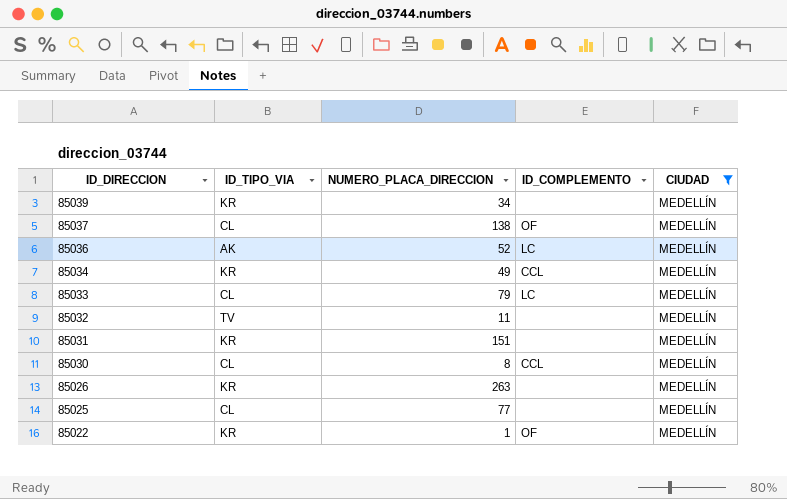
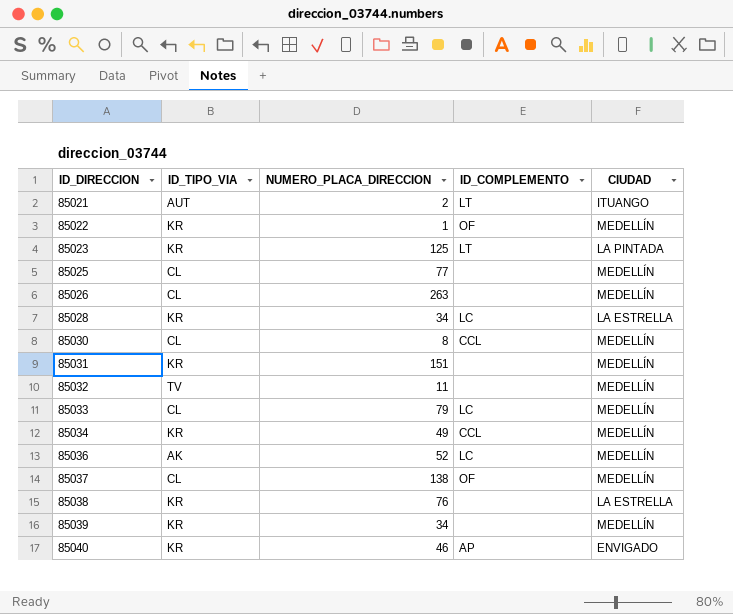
filter: CIUDAD = MEDELLÍN -> none
row order: ID_DIRECCION descending -> ID_DIRECCION ascending
85026 | ID_TIPO_VIA: KR -> CL

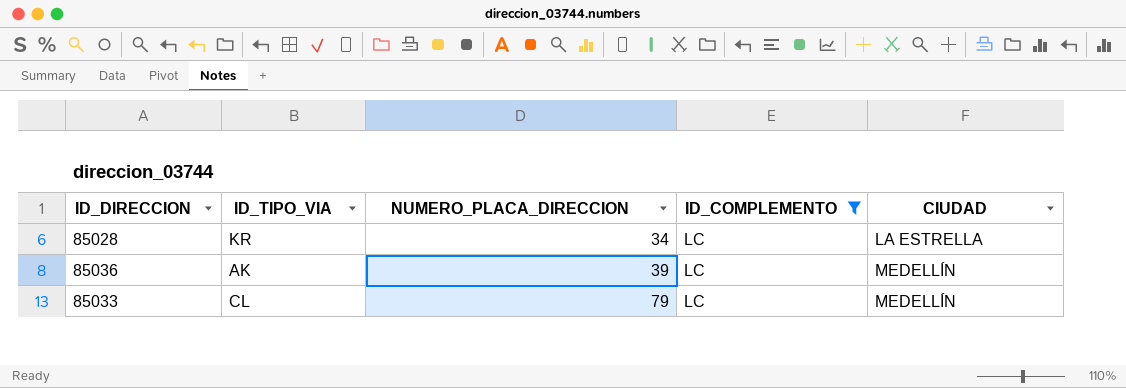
filter: none -> ID_COMPLEMENTO = LC
row order: ID_DIRECCION ascending -> NUMERO_PLACA_DIRECCION ascending
85036 | NUMERO_PLACA_DIRECCION: 52 -> 39

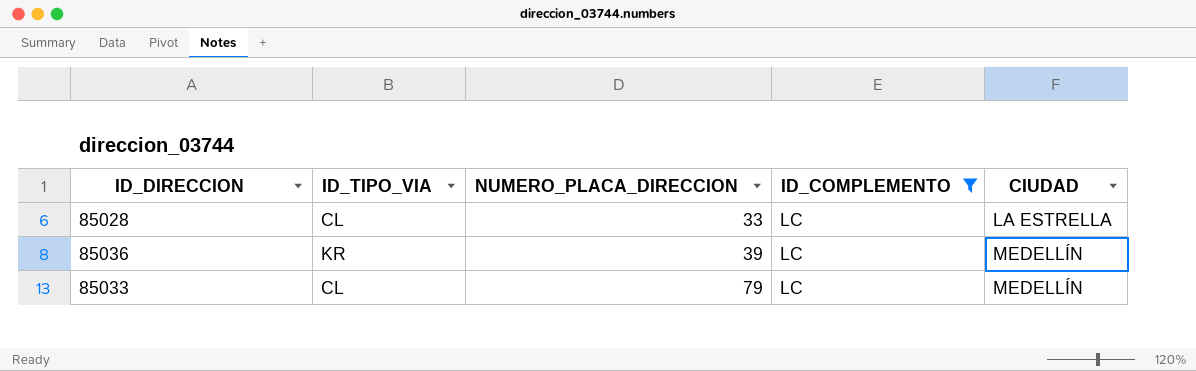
85028 | ID_TIPO_VIA: KR -> CL
85028 | NUMERO_PLACA_DIRECCION: 34 -> 33
85036 | ID_TIPO_VIA: AK -> KR

